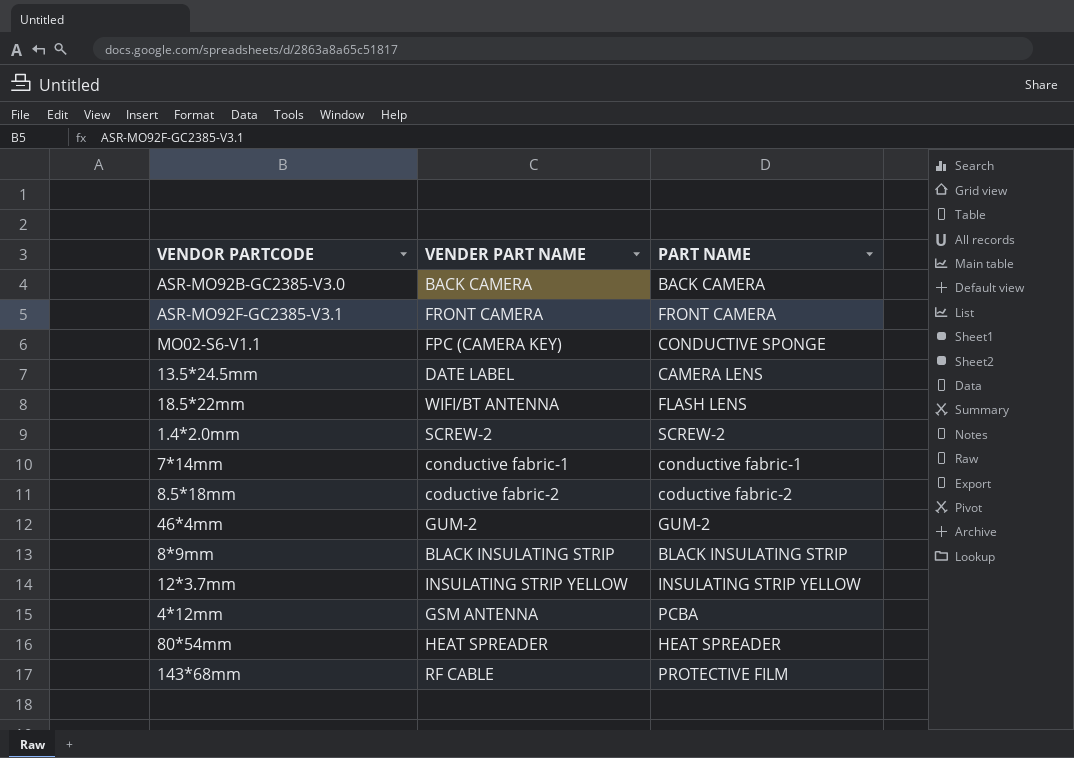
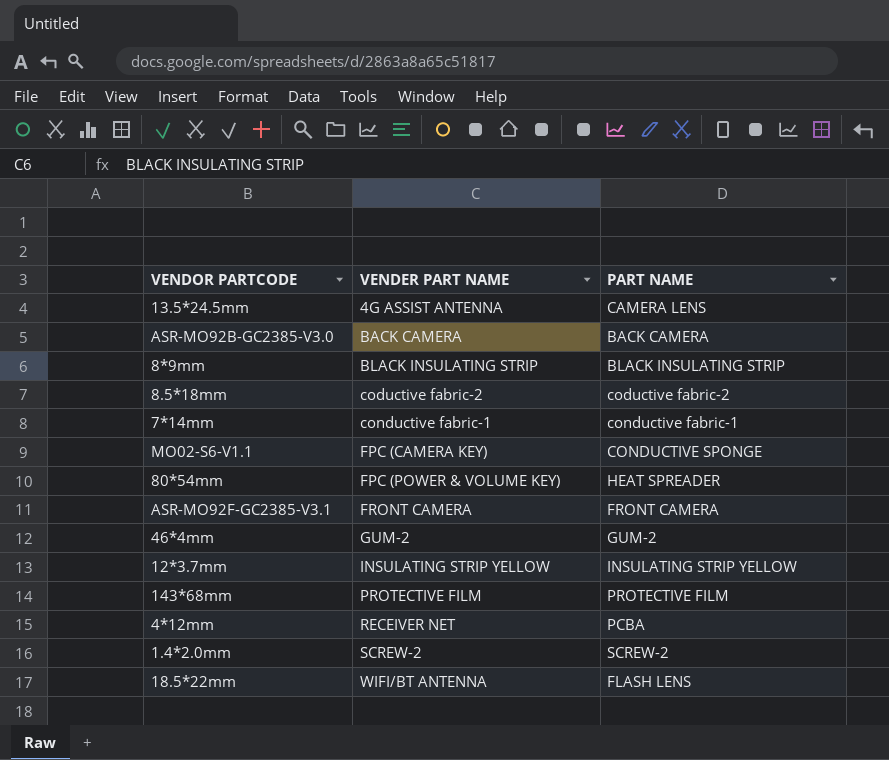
row order: none -> VENDER PART NAME ascending
13.5*24.5mm | VENDER PART NAME: DATE LABEL -> 4G ASSIST ANTENNA
80*54mm | VENDER PART NAME: HEAT SPREADER -> FPC (POWER & VOLUME KEY)
143*68mm | VENDER PART NAME: RF CABLE -> PROTECTIVE FILM
4*12mm | VENDER PART NAME: GSM ANTENNA -> RECEIVER NET

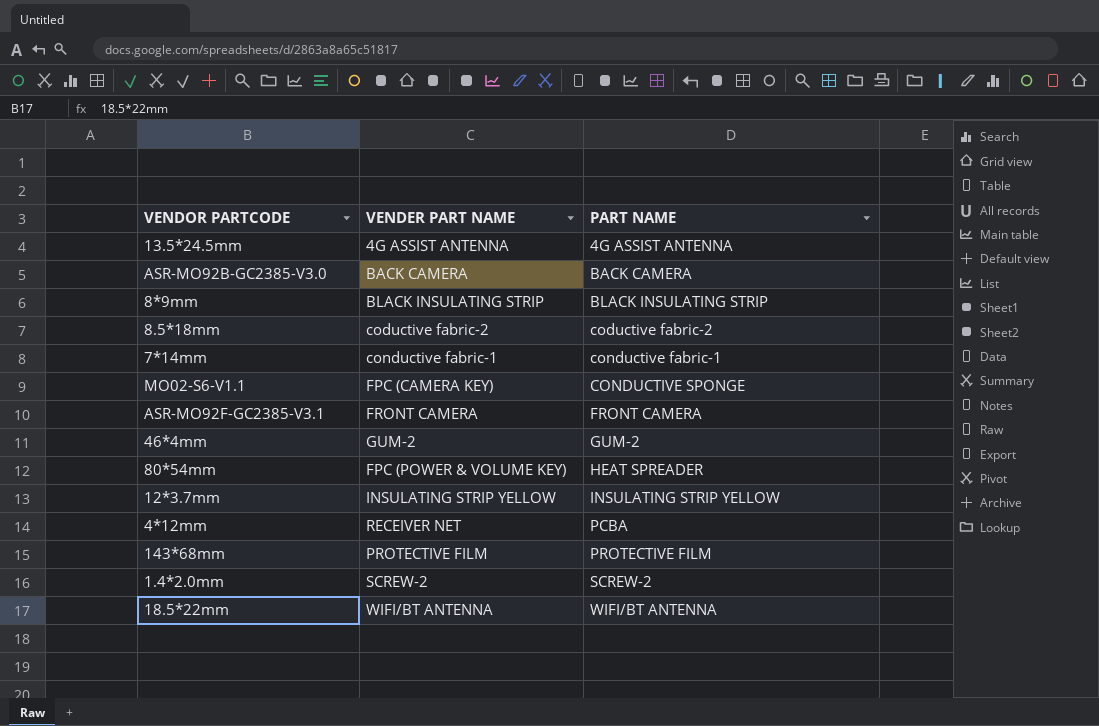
row order: VENDER PART NAME ascending -> PART NAME ascending
13.5*24.5mm | PART NAME: CAMERA LENS -> 4G ASSIST ANTENNA
18.5*22mm | PART NAME: FLASH LENS -> WIFI/BT ANTENNA

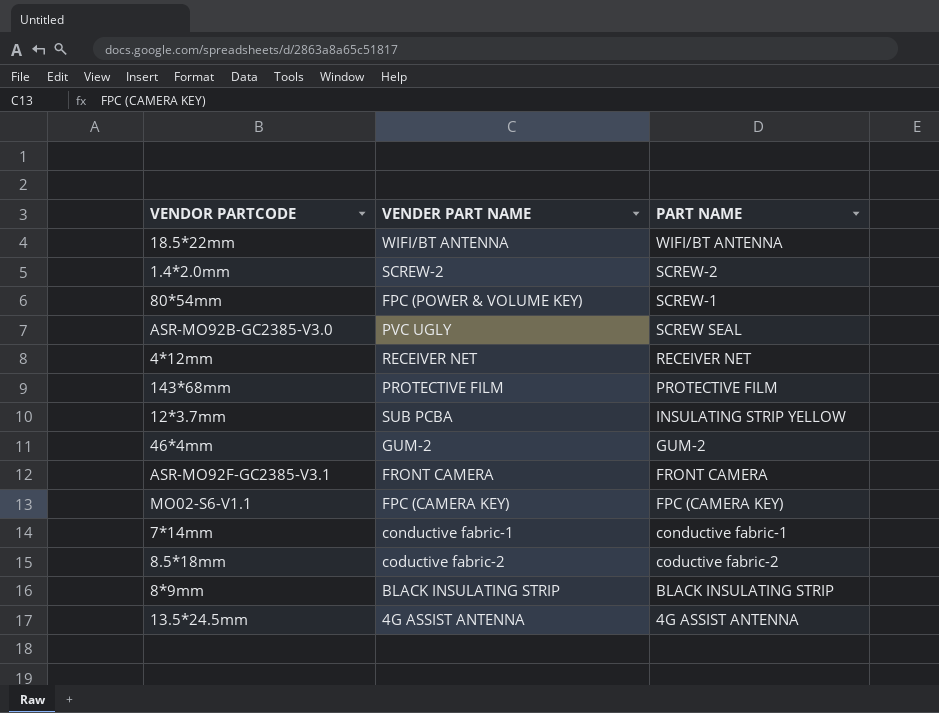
row order: PART NAME ascending -> PART NAME descending
80*54mm | PART NAME: HEAT SPREADER -> SCREW-1
ASR-MO92B-GC2385-V3.0 | VENDER PART NAME: BACK CAMERA -> PVC UGLY
ASR-MO92B-GC2385-V3.0 | PART NAME: BACK CAMERA -> SCREW SEAL
4*12mm | PART NAME: PCBA -> RECEIVER NET
12*3.7mm | VENDER PART NAME: INSULATING STRIP YELLOW -> SUB PCBA
MO02-S6-V1.1 | PART NAME: CONDUCTIVE SPONGE -> FPC (CAMERA KEY)

